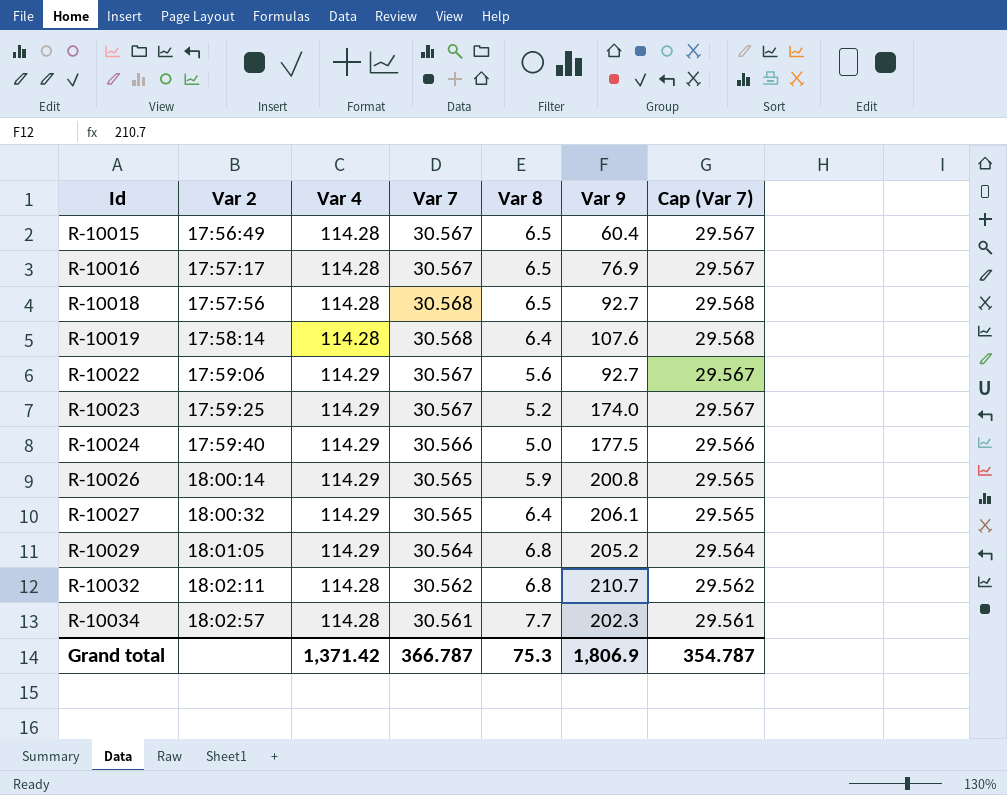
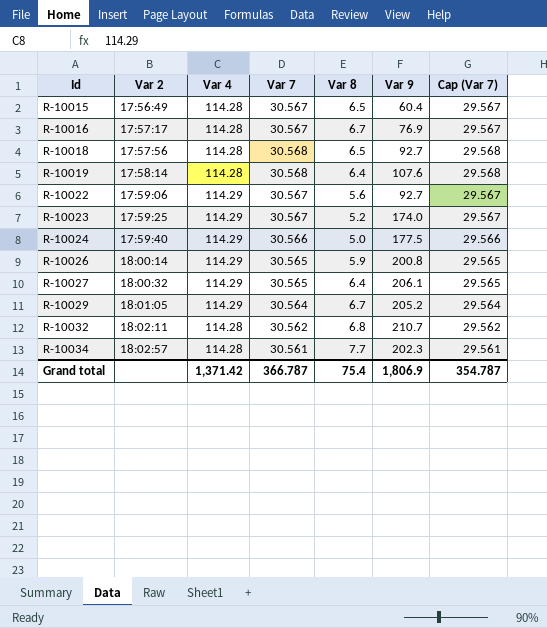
R-10016 | Var 8: 6.5 -> 6.7
R-10029 | Var 8: 6.8 -> 6.7
Grand total | Var 8: 75.3 -> 75.4

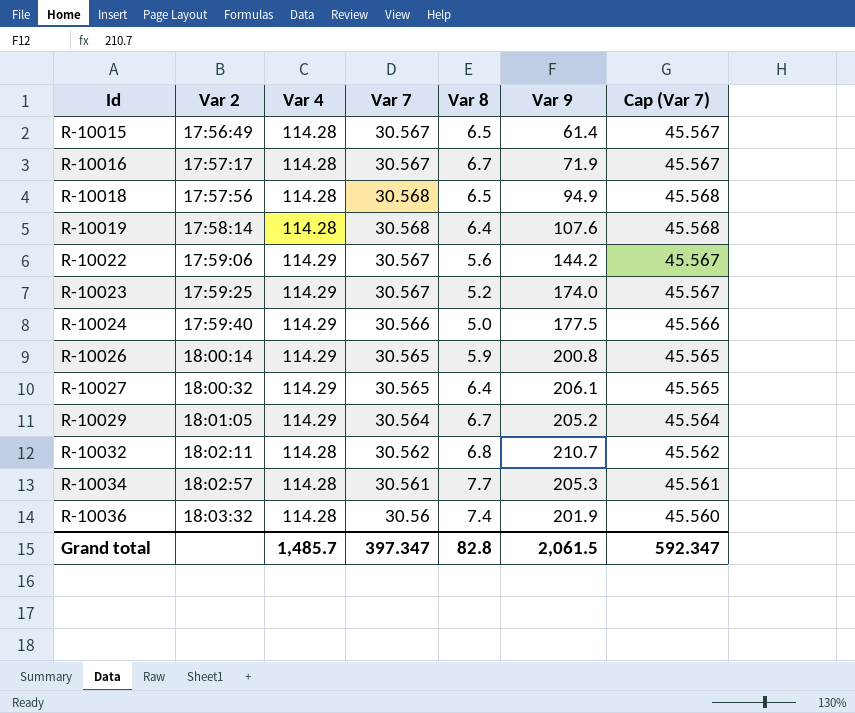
column Cap (Var 7) | formula: [Var 7] - 1 -> [Var 7] + 15
R-10015 | Var 9: 60.4 -> 61.4
R-10016 | Var 9: 76.9 -> 71.9
R-10018 | Var 9: 92.7 -> 94.9
R-10022 | Var 9: 92.7 -> 144.2
R-10034 | Var 9: 202.3 -> 205.3
row R-10036: none -> 18:03:32 | 114.28 | 30.56 | 7.4 | 201.9 | 45.560
Grand total | Var 4: 1,371.42 -> 1,485.7
Grand total | Var 7: 366.787 -> 397.347
Grand total | Var 8: 75.4 -> 82.8
Grand total | Var 9: 1,806.9 -> 2,061.5
Grand total | Cap (Var 7): 354.787 -> 592.347

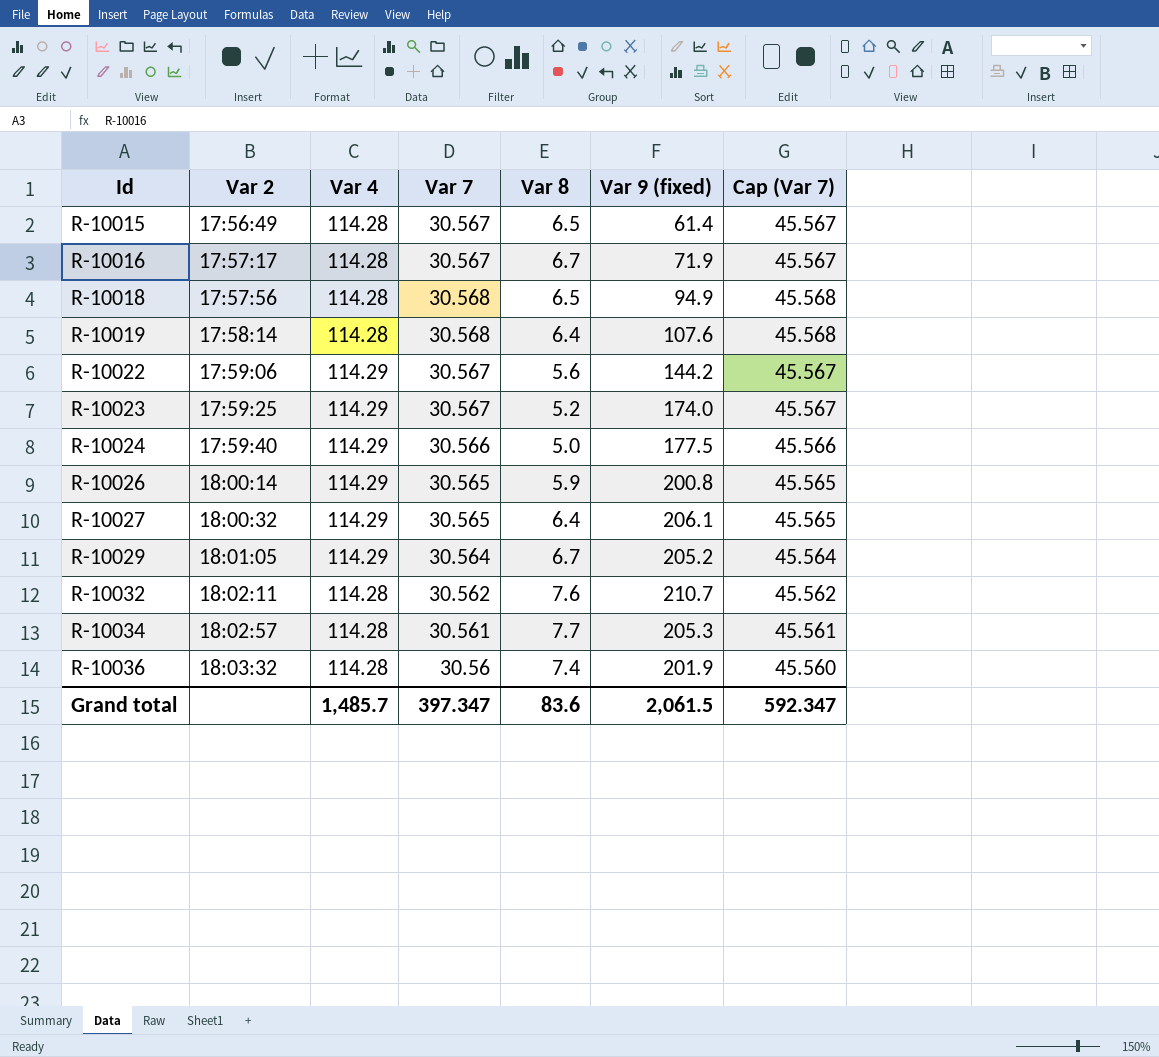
column name: Var 9 -> Var 9 (fixed)
R-10032 | Var 8: 6.8 -> 7.6
Grand total | Var 8: 82.8 -> 83.6

